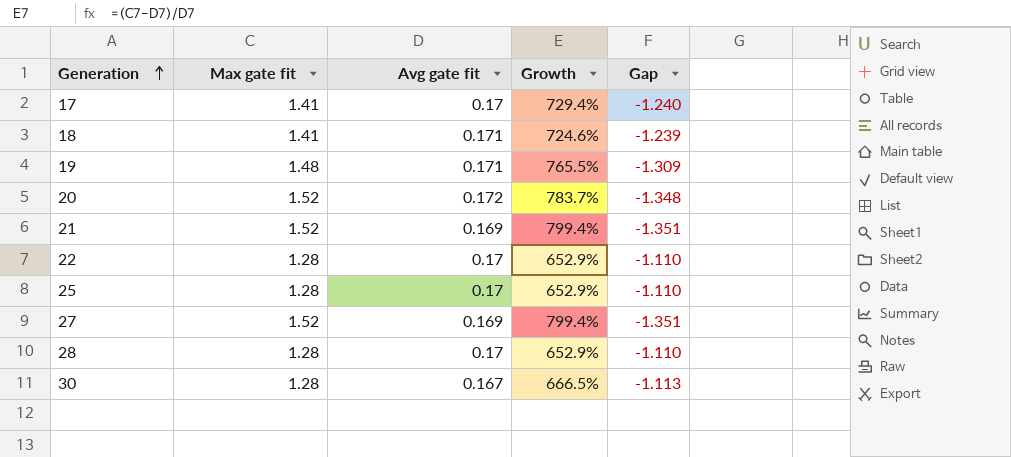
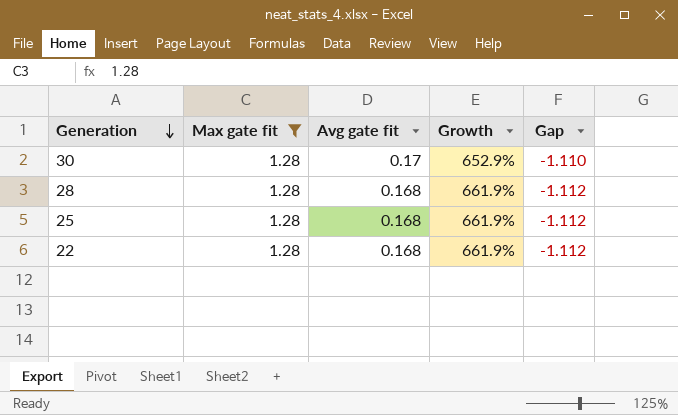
filter: none -> Max gate fit = 1.28
row order: Generation ascending -> Generation descending
30 | Avg gate fit: 0.167 -> 0.17
30 | Growth: 666.5% -> 652.9%
30 | Gap: -1.113 -> -1.110
28 | Avg gate fit: 0.17 -> 0.168
28 | Growth: 652.9% -> 661.9%
28 | Gap: -1.110 -> -1.112
25 | Avg gate fit: 0.17 -> 0.168
25 | Growth: 652.9% -> 661.9%
25 | Gap: -1.110 -> -1.112
22 | Avg gate fit: 0.17 -> 0.168
22 | Growth: 652.9% -> 661.9%
22 | Gap: -1.110 -> -1.112

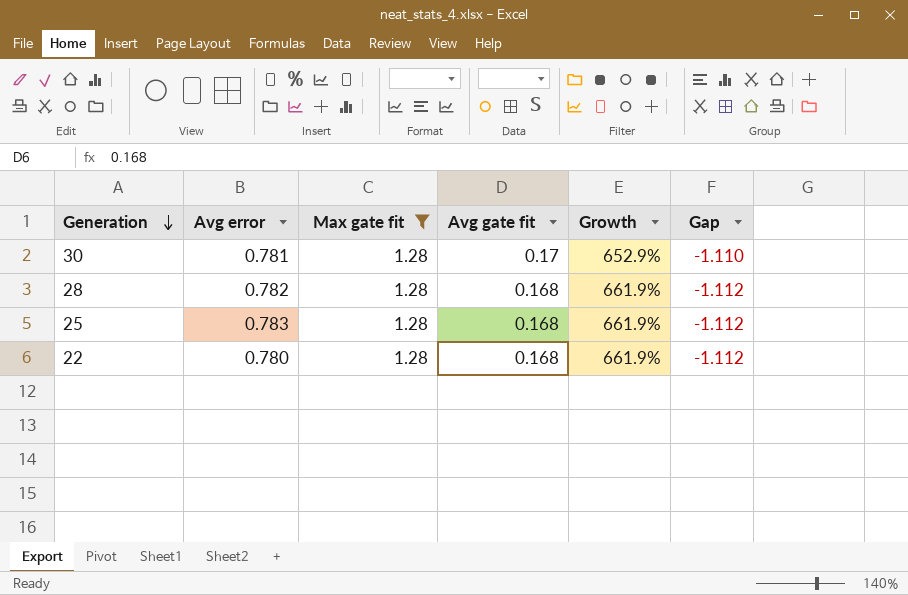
column Avg error | position: none -> 2

